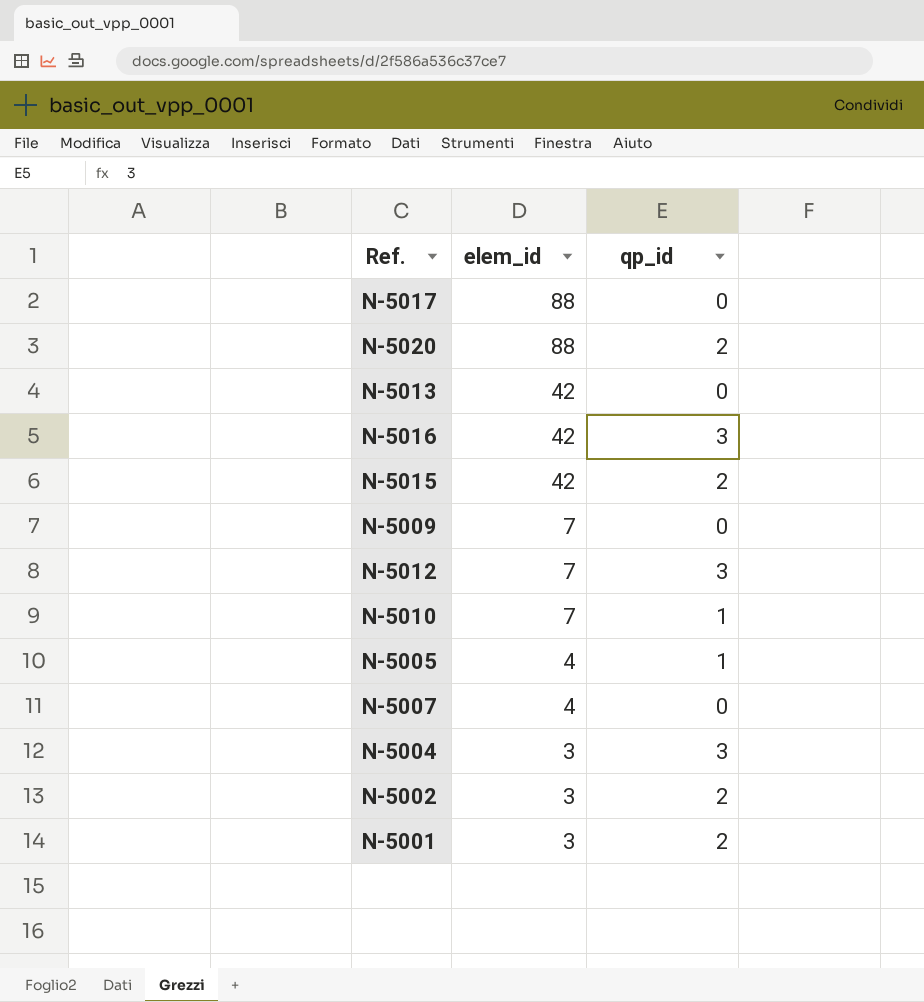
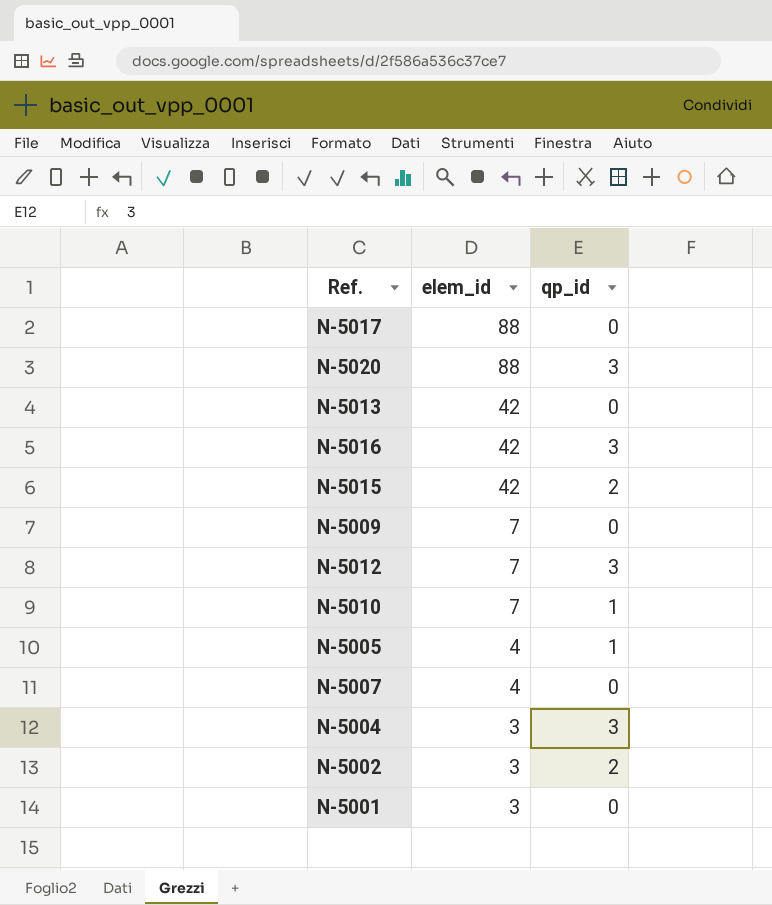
N-5020 | qp_id: 2 -> 3
N-5001 | qp_id: 2 -> 0

